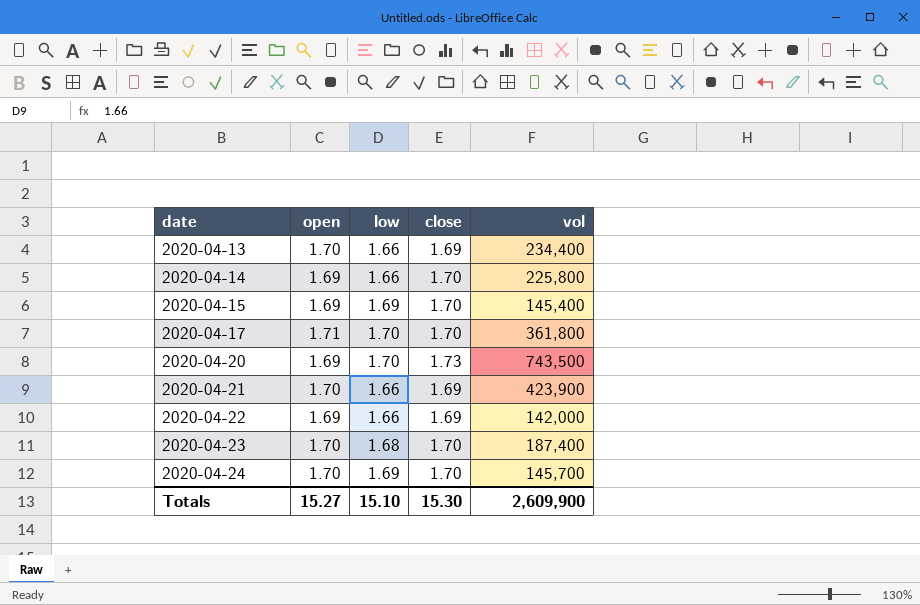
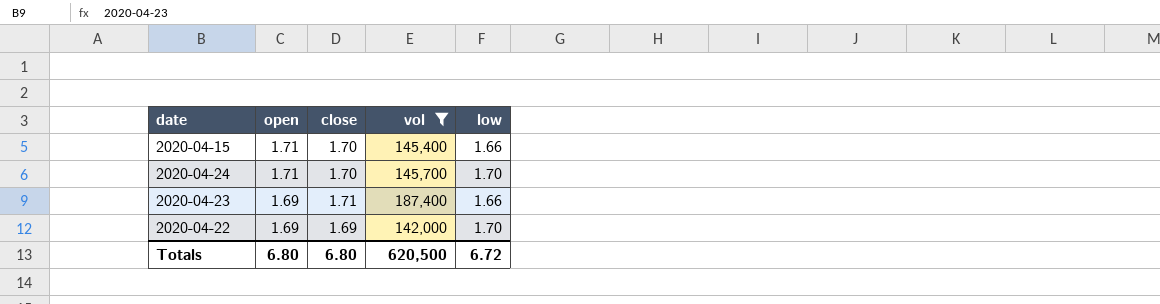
filter: none -> vol <= 187,400
row order: date ascending -> open descending
column low | position: 3 -> 5
2020-04-15 | open: 1.69 -> 1.71
2020-04-15 | low: 1.69 -> 1.66
2020-04-24 | open: 1.70 -> 1.71
2020-04-24 | low: 1.69 -> 1.70
2020-04-23 | open: 1.70 -> 1.69
2020-04-23 | close: 1.70 -> 1.71
2020-04-23 | low: 1.68 -> 1.66
2020-04-22 | low: 1.66 -> 1.70
Totals | open: 15.27 -> 6.80
Totals | close: 15.30 -> 6.80
Totals | vol: 2,609,900 -> 620,500
Totals | low: 15.10 -> 6.72

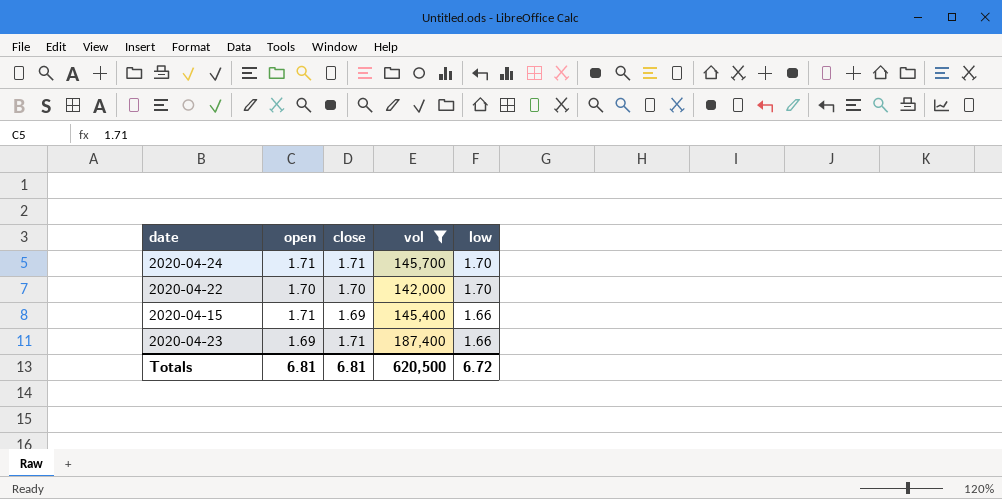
row order: open descending -> low descending
2020-04-24 | close: 1.70 -> 1.71
2020-04-22 | open: 1.69 -> 1.70
2020-04-22 | close: 1.69 -> 1.70
2020-04-15 | close: 1.70 -> 1.69
Totals | open: 6.80 -> 6.81
Totals | close: 6.80 -> 6.81

